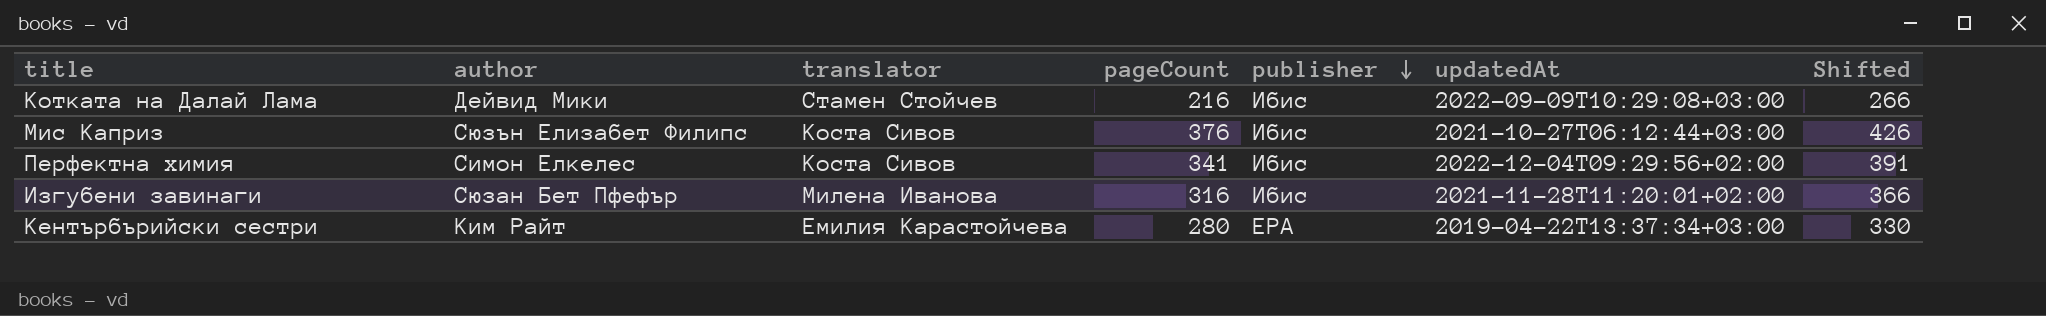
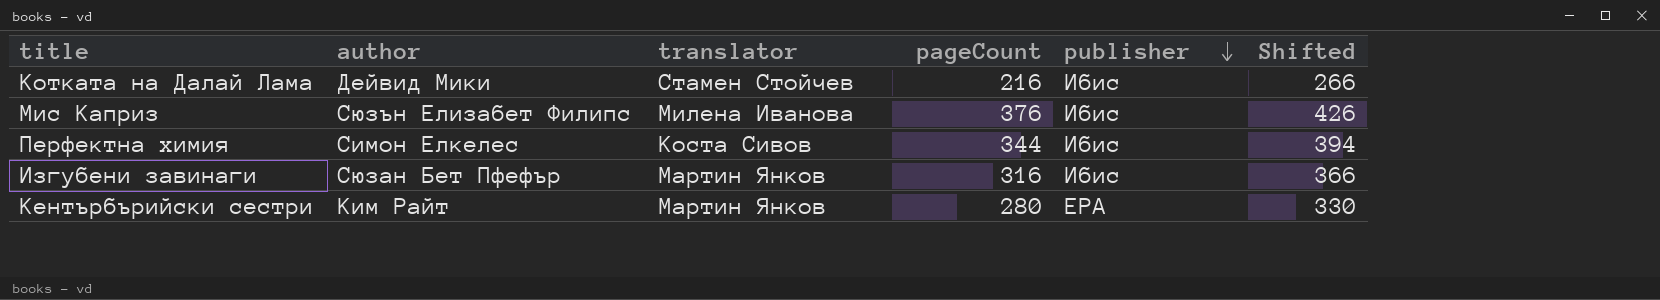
column updatedAt | position: 6 -> none
Мис Каприз | translator: Коста Сивов -> Милена Иванова
Перфектна химия | pageCount: 341 -> 344
Перфектна химия | Shifted: 391 -> 394
Изгубени завинаги | translator: Милена Иванова -> Мартин Янков
Кентърбърийски сестри | translator: Емилия Карастойчева -> Мартин Янков

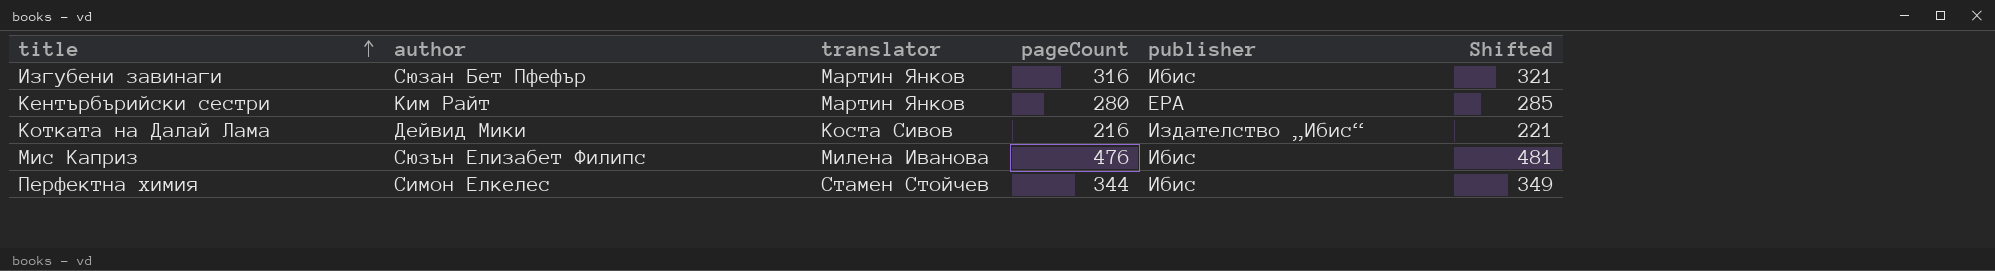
row order: publisher descending -> title ascending
column Shifted | formula: [pageCount] + 50 -> [pageCount] + 5
Котката на Далай Лама | translator: Стамен Стойчев -> Коста Сивов
Котката на Далай Лама | publisher: Ибис -> Издателство „Ибис“
Мис Каприз | pageCount: 376 -> 476
Перфектна химия | translator: Коста Сивов -> Стамен Стойчев

